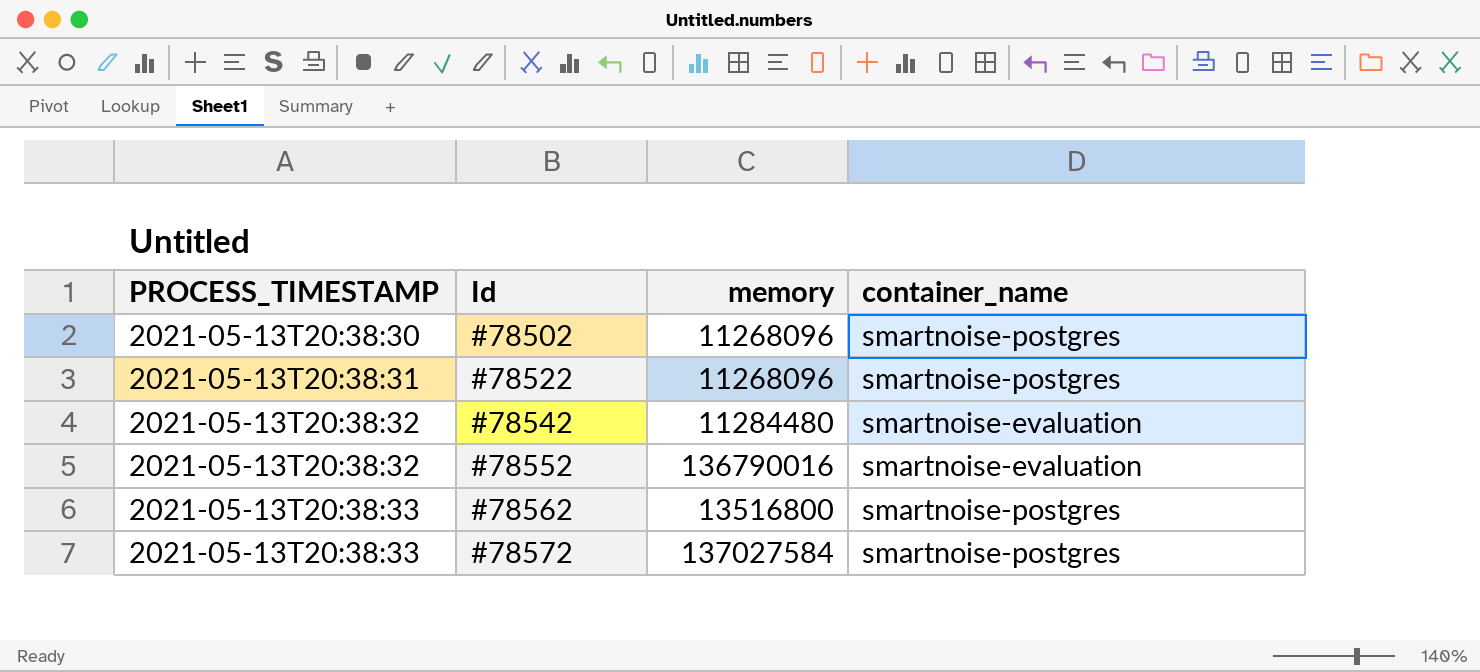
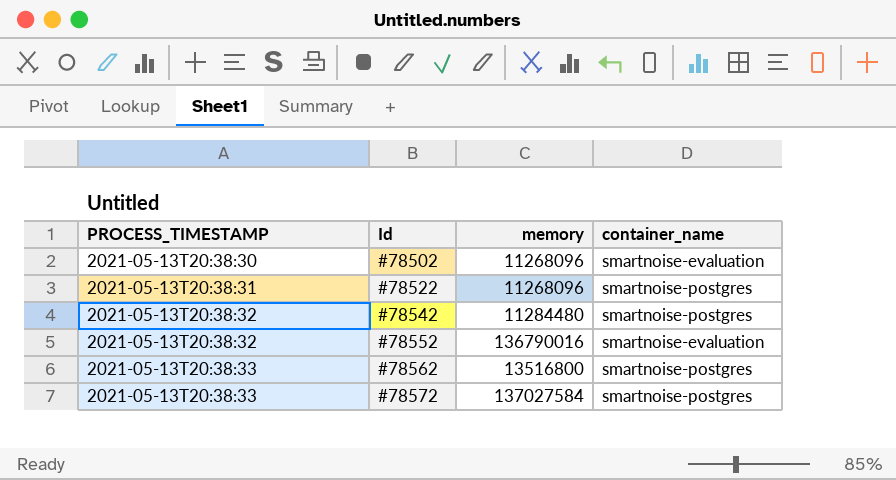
#78502 | container_name: smartnoise-postgres -> smartnoise-evaluation
#78542 | container_name: smartnoise-evaluation -> smartnoise-postgres

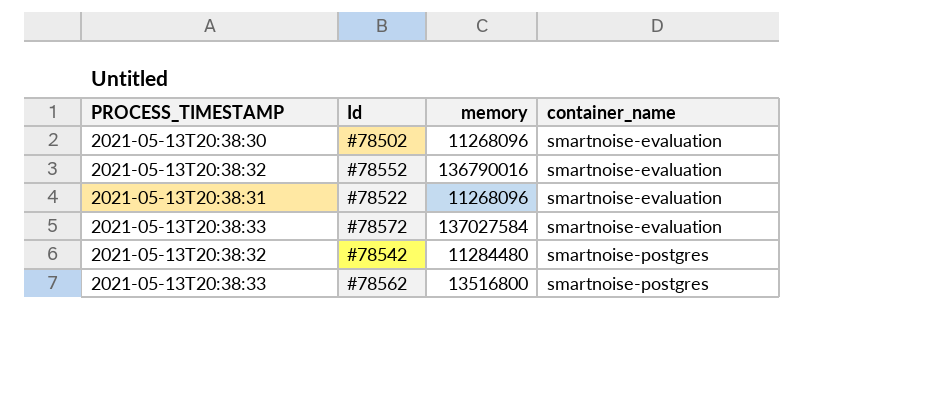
row order: PROCESS_TIMESTAMP ascending -> container_name ascending
#78522 | container_name: smartnoise-postgres -> smartnoise-evaluation
#78572 | container_name: smartnoise-postgres -> smartnoise-evaluation

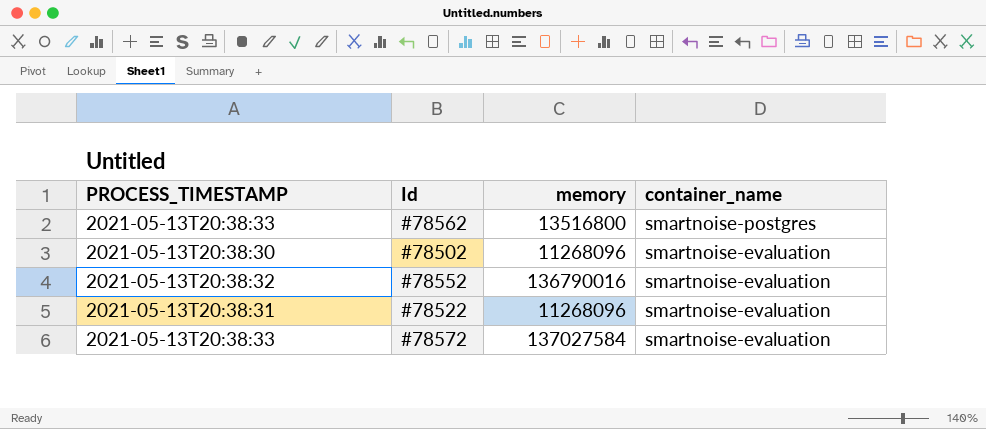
row order: container_name ascending -> container_name descending
row #78542: 2021-05-13T20:38:32 | 11284480 | smartnoise-postgres -> none

